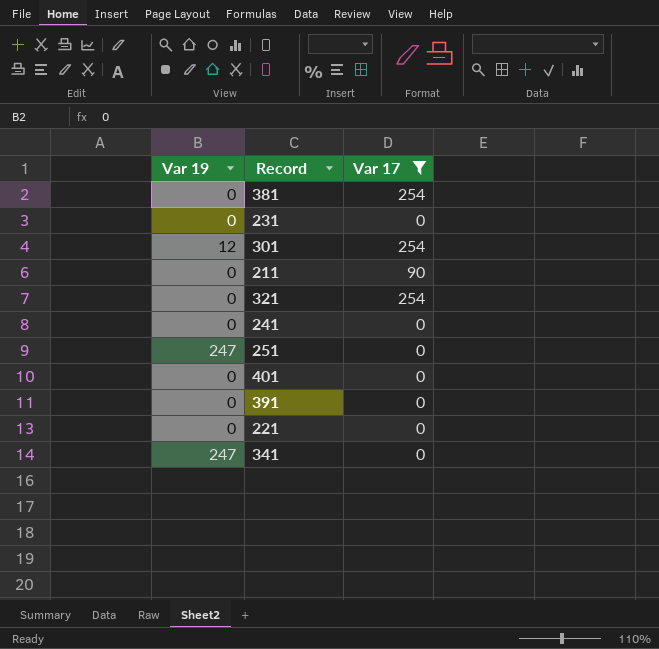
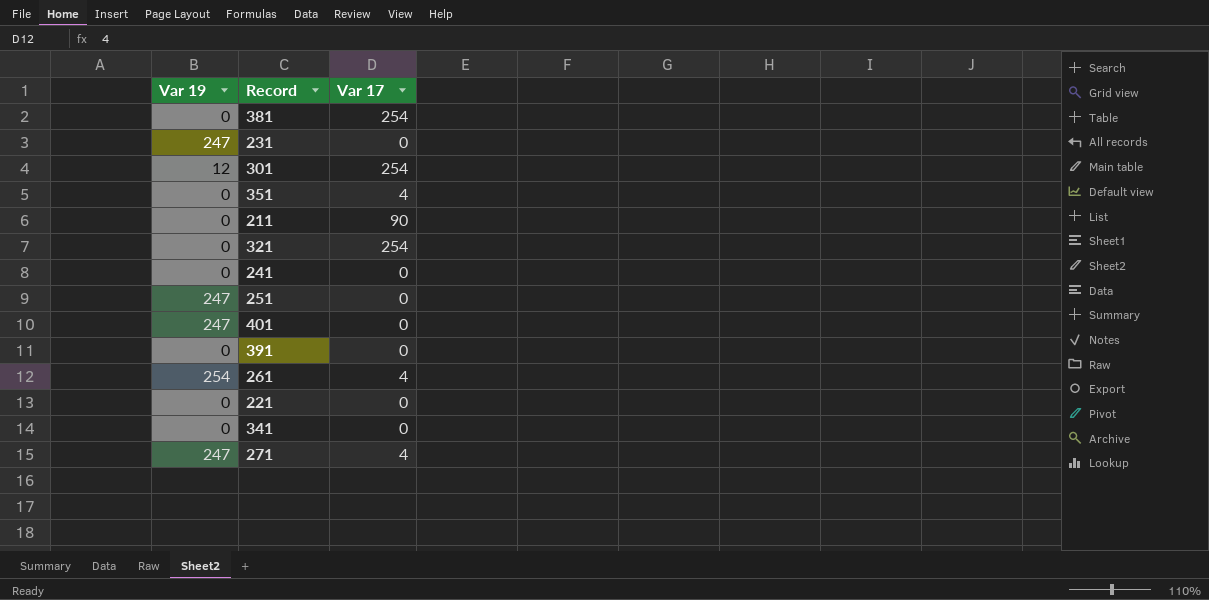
filter: Var 17 != 4 -> none
231 | Var 19: 0 -> 247
401 | Var 19: 0 -> 247
341 | Var 19: 247 -> 0

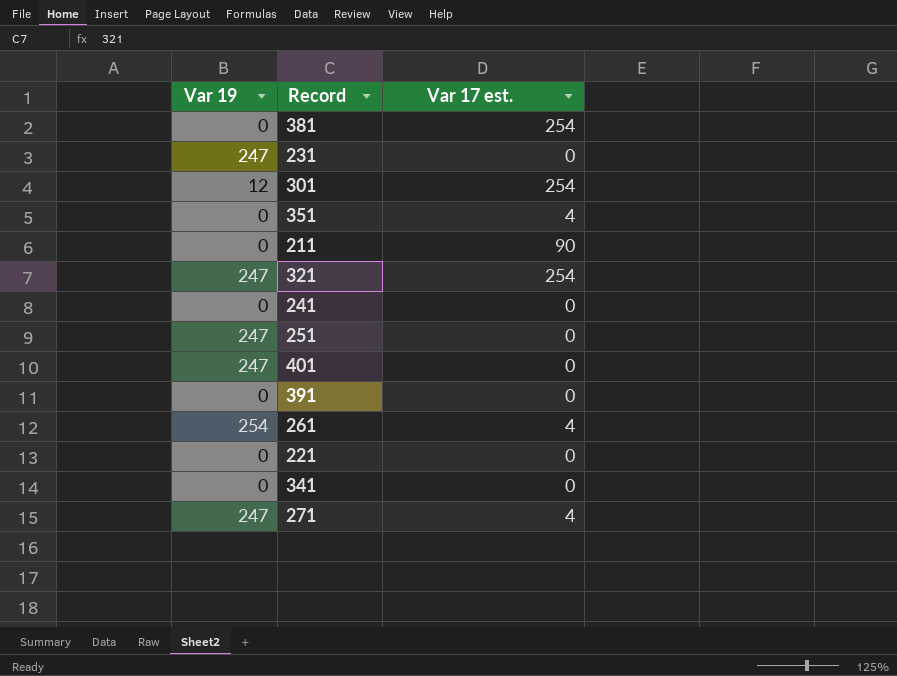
column name: Var 17 -> Var 17 est.
321 | Var 19: 0 -> 247

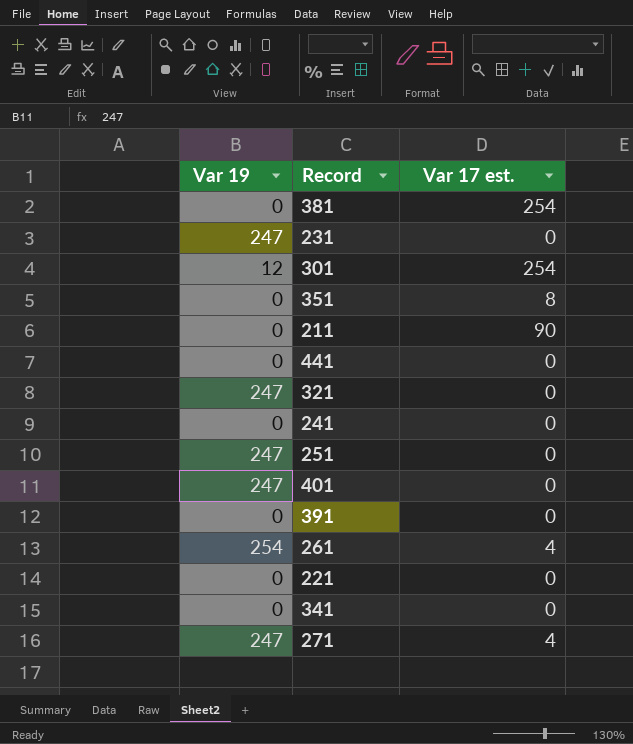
351 | Var 17 est.: 4 -> 8
row 441: none -> 0 | 0
321 | Var 17 est.: 254 -> 0

